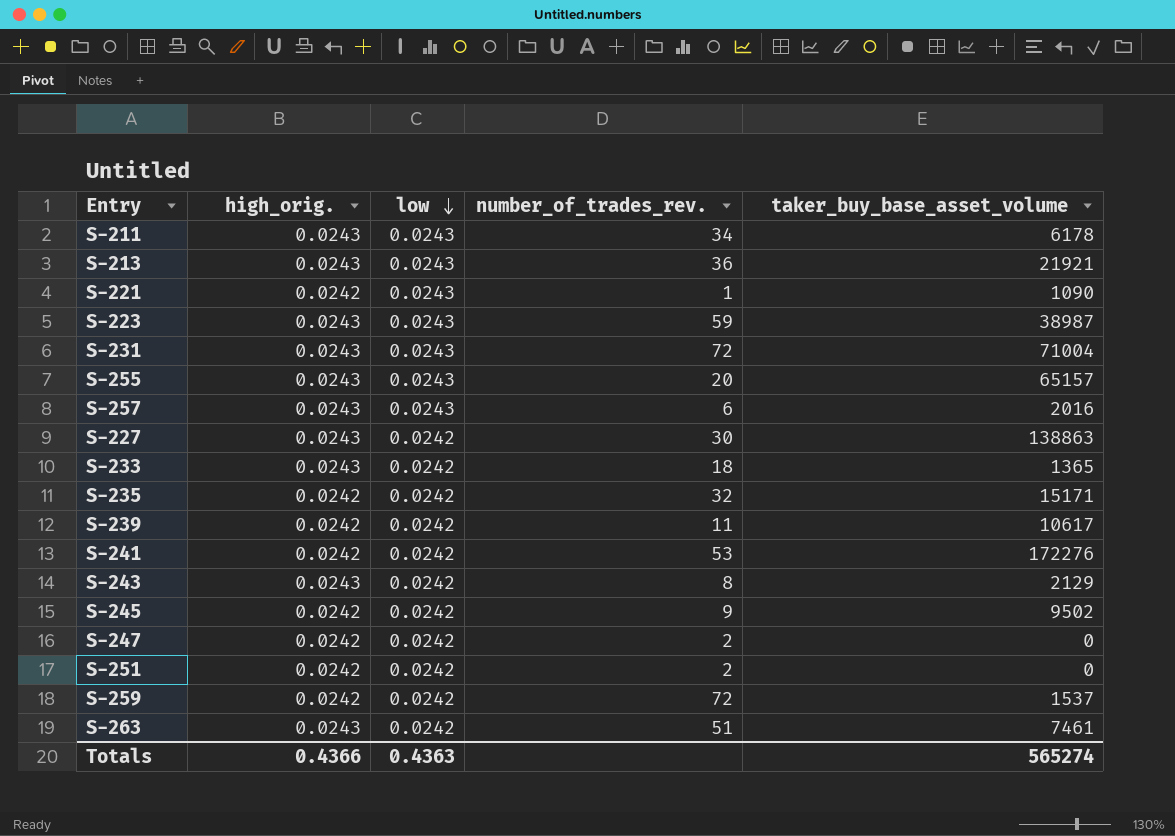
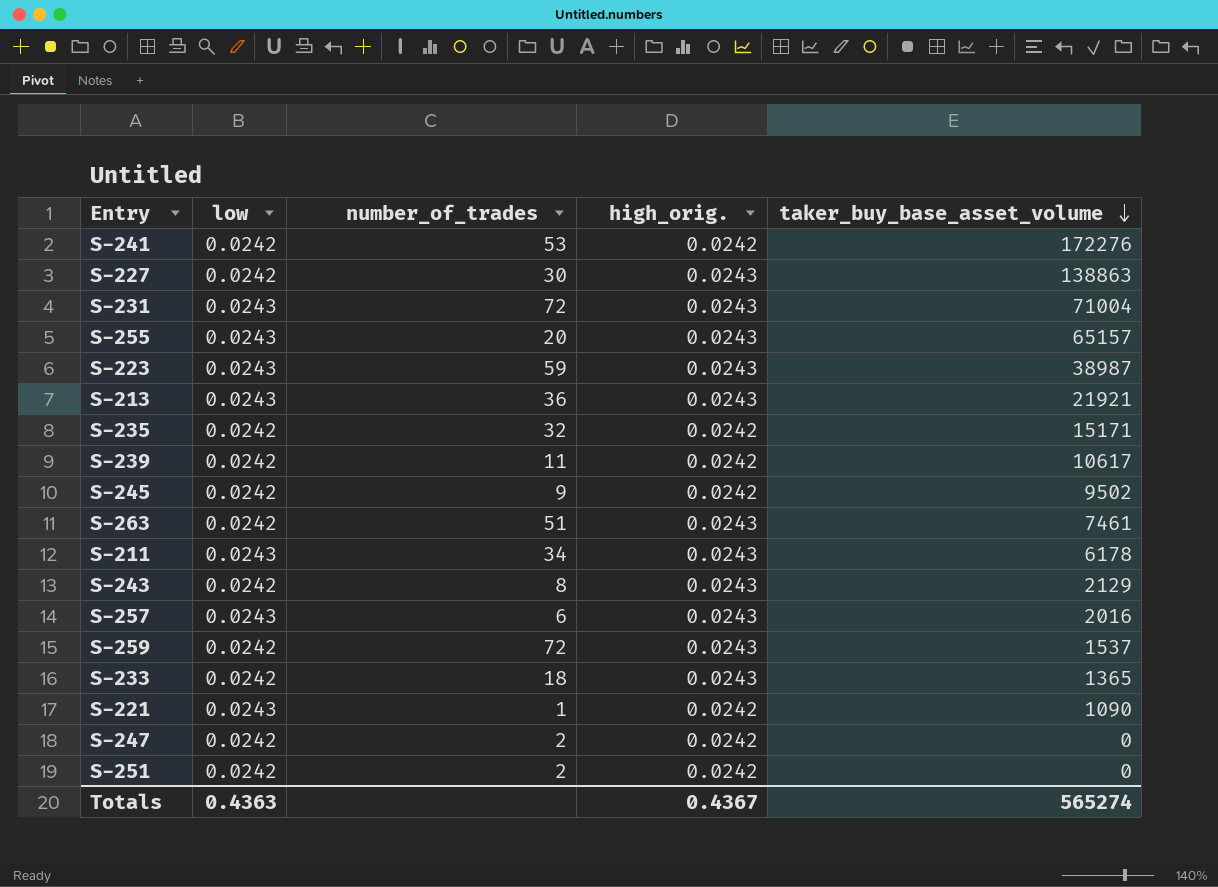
row order: low descending -> taker_buy_base_asset_volume descending
column name: number_of_trades_rev. -> number_of_trades
column high_orig. | position: 2 -> 4
S-259 | high_orig.: 0.0242 -> 0.0243
Totals | high_orig.: 0.4366 -> 0.4367

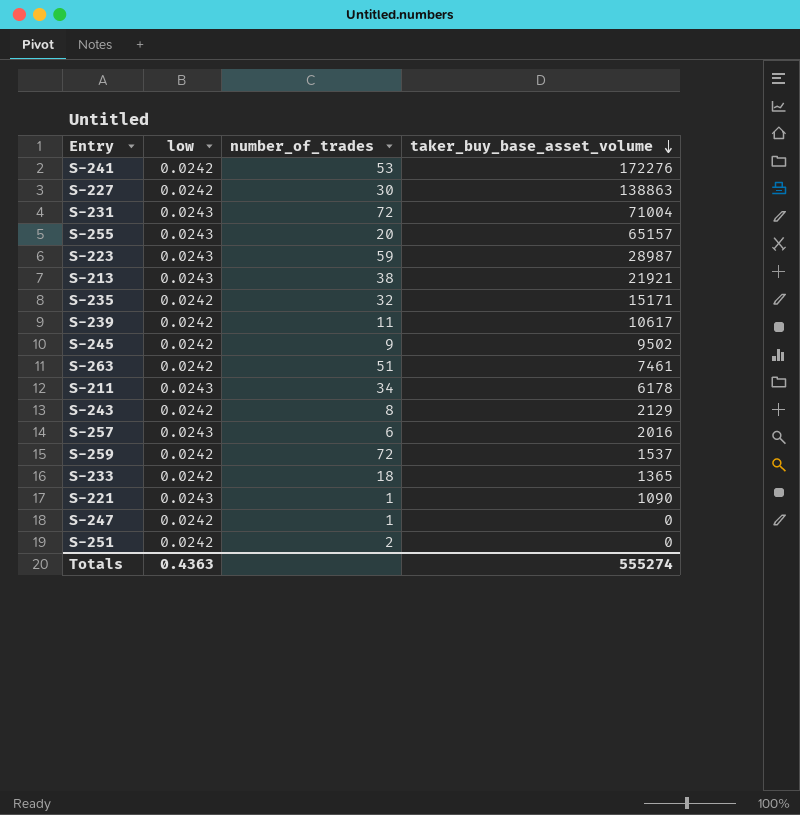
column high_orig. | position: 4 -> none
S-223 | taker_buy_base_asset_volume: 38987 -> 28987
S-213 | number_of_trades: 36 -> 38
S-247 | number_of_trades: 2 -> 1
Totals | taker_buy_base_asset_volume: 565274 -> 555274

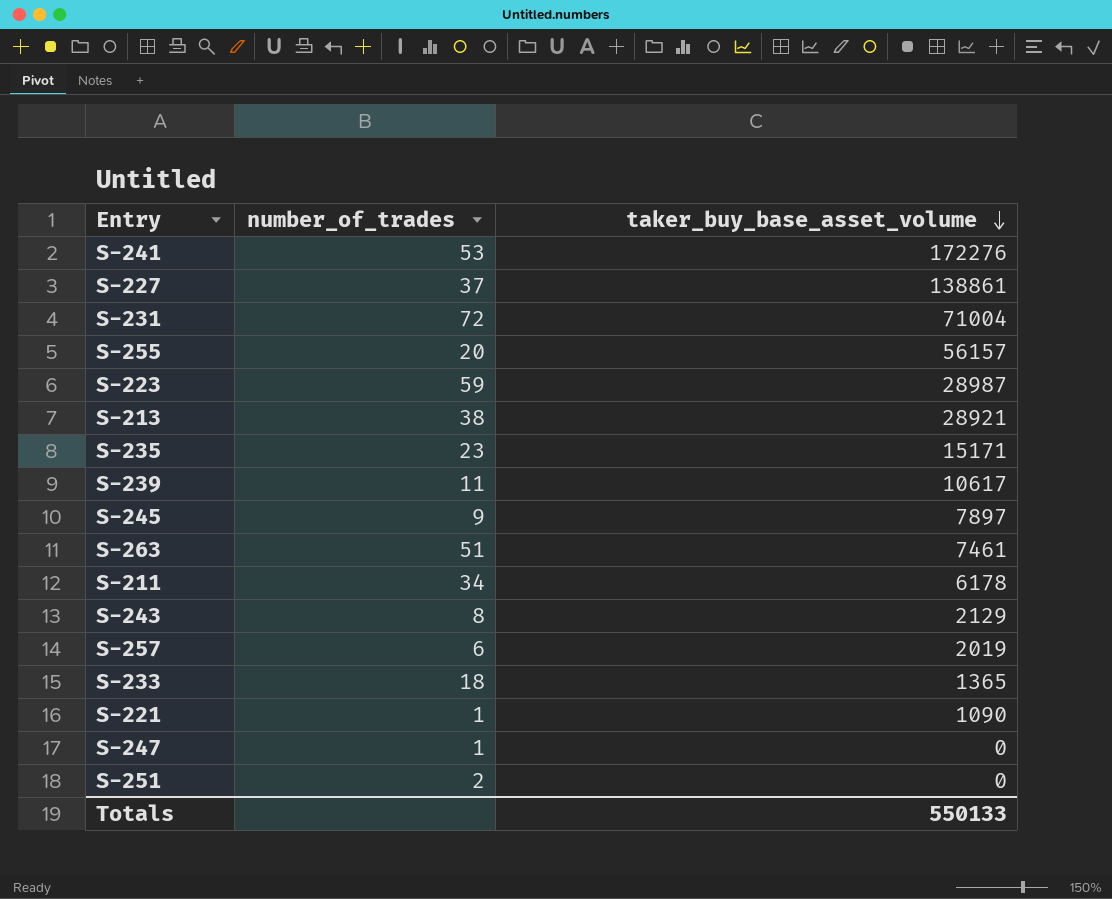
column low | position: 2 -> none
row S-259: 0.0242 | 72 | 1537 -> none
S-227 | number_of_trades: 30 -> 37
S-227 | taker_buy_base_asset_volume: 138863 -> 138861
S-255 | taker_buy_base_asset_volume: 65157 -> 56157
S-213 | taker_buy_base_asset_volume: 21921 -> 28921
S-235 | number_of_trades: 32 -> 23
S-245 | taker_buy_base_asset_volume: 9502 -> 7897
S-257 | taker_buy_base_asset_volume: 2016 -> 2019
Totals | taker_buy_base_asset_volume: 555274 -> 550133

